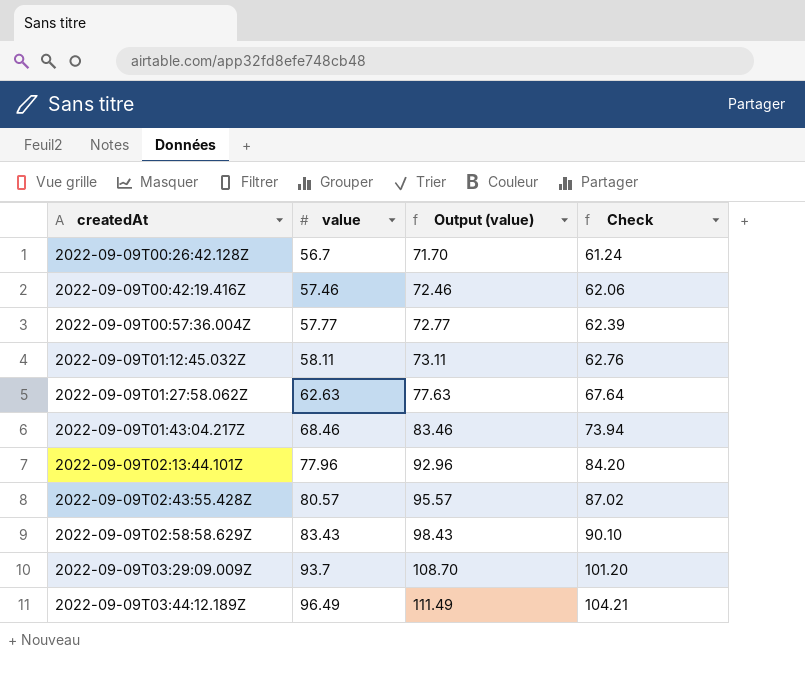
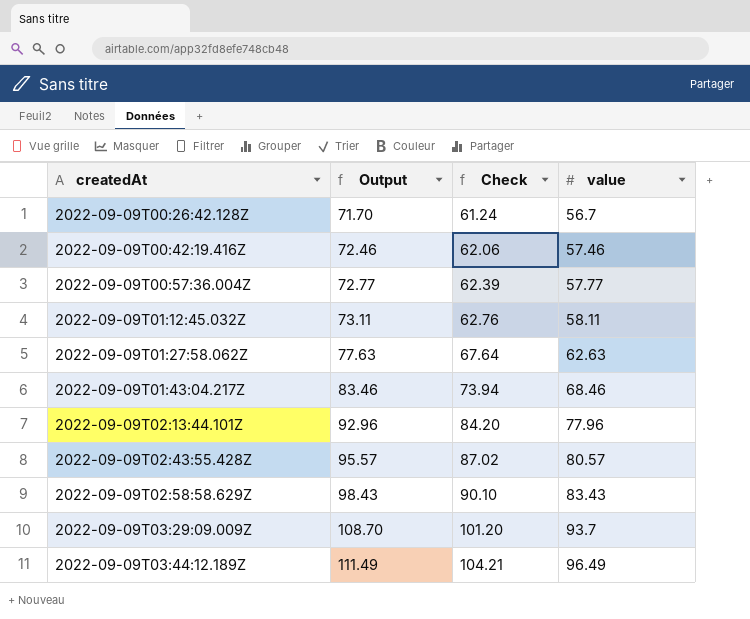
column name: Output (value) -> Output
column value | position: 2 -> 4

